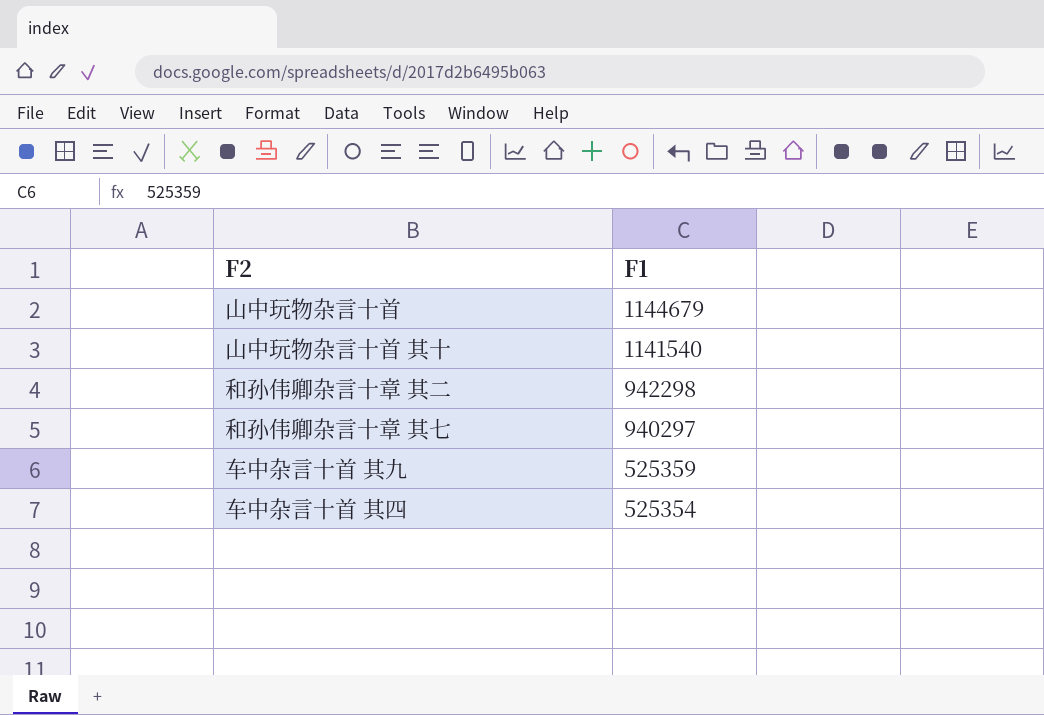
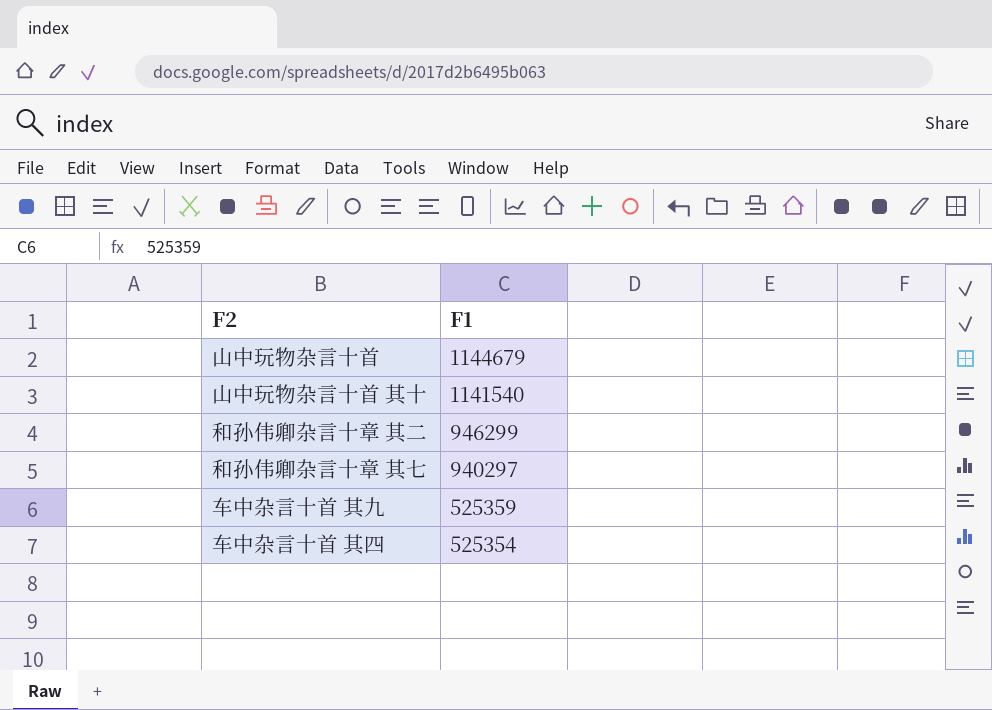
和孙伟卿杂言十章 其二 | F1: 942298 -> 946299

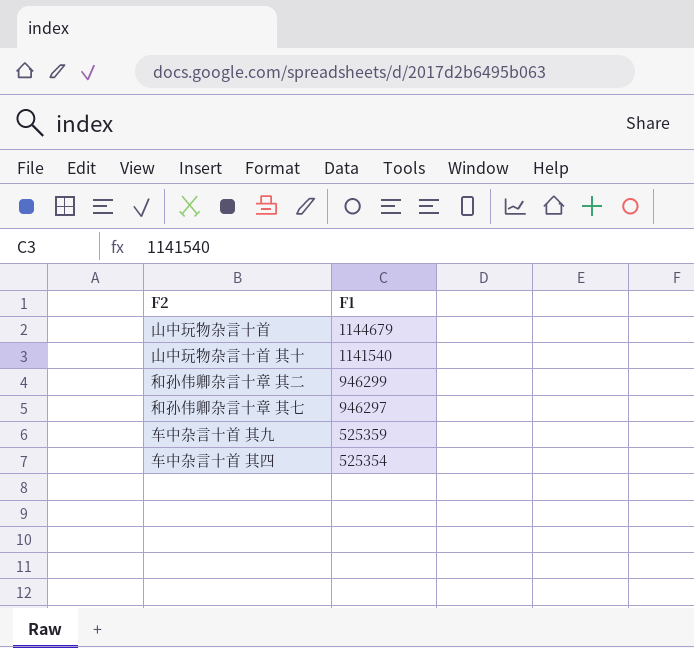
和孙伟卿杂言十章 其七 | F1: 940297 -> 946297

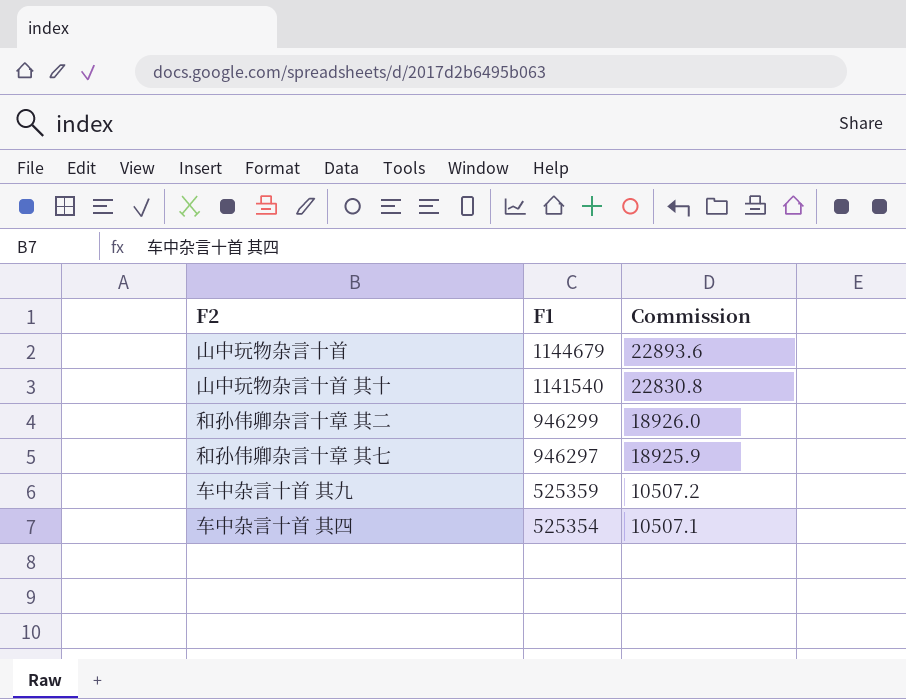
column Commission | formula: none -> [F1] * 0.02

